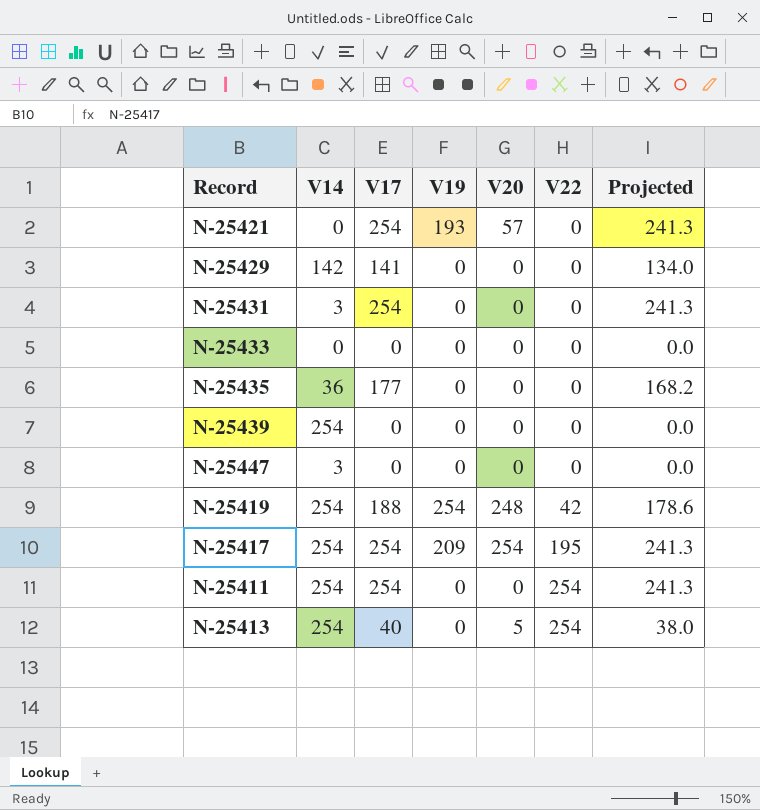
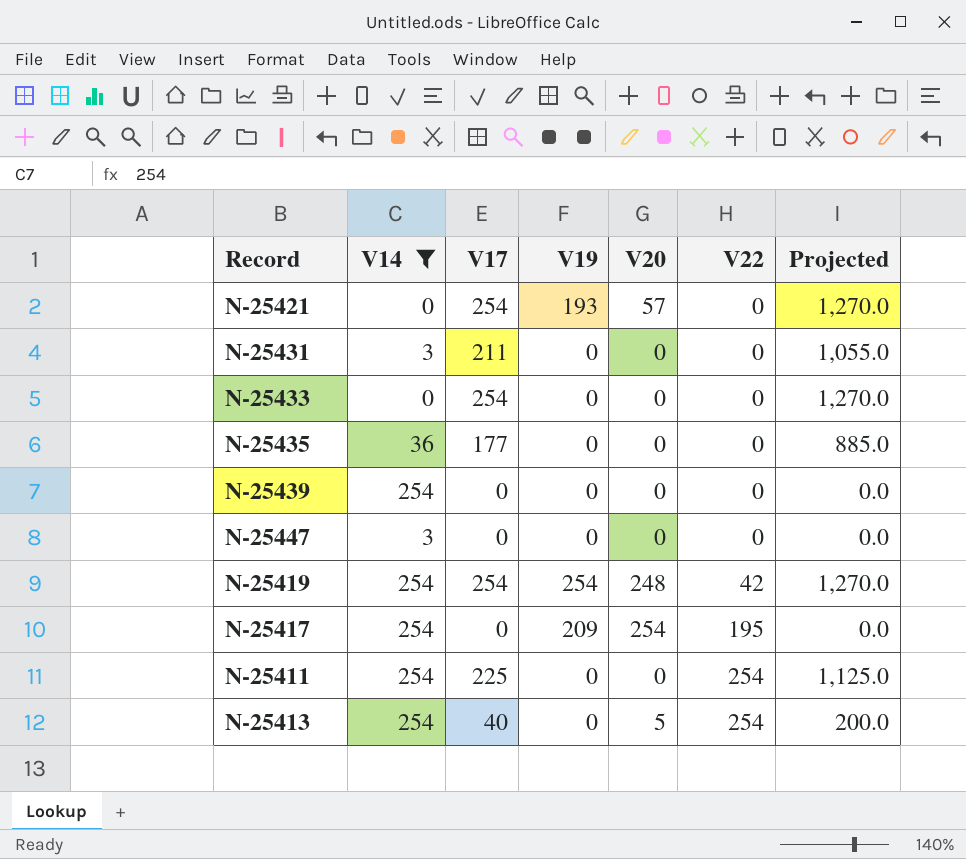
filter: none -> V14 != 142
column Projected | formula: [V17] * 0.95 -> [V17] * 5
N-25431 | V17: 254 -> 211
N-25433 | V17: 0 -> 254
N-25419 | V17: 188 -> 254
N-25417 | V17: 254 -> 0
N-25411 | V17: 254 -> 225

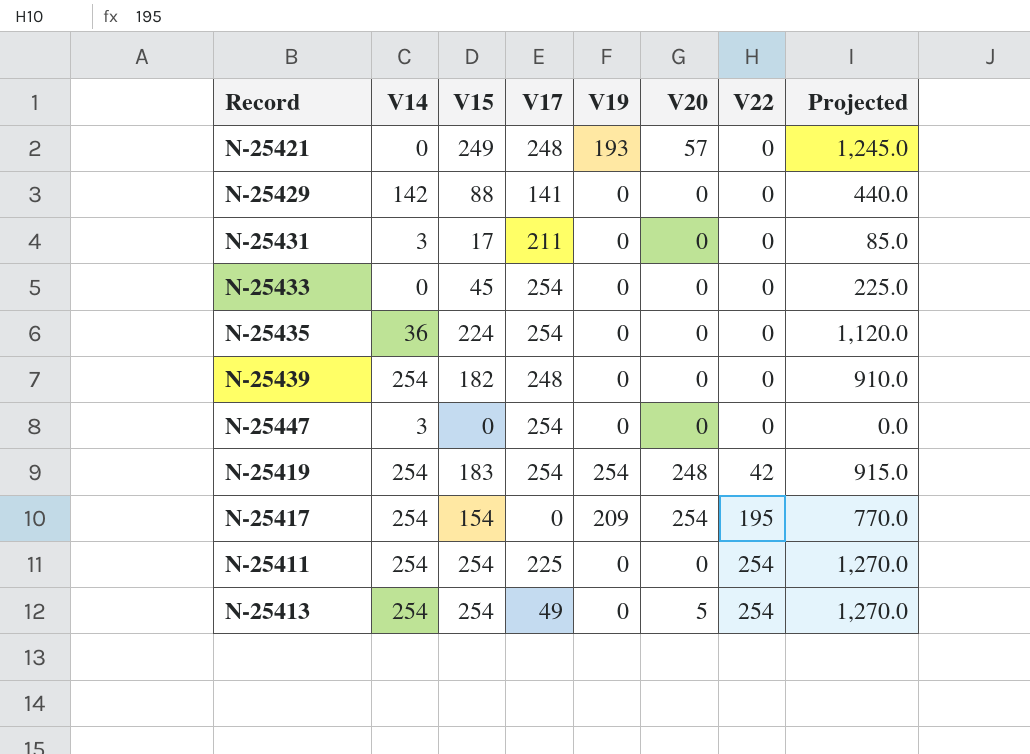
filter: V14 != 142 -> none
column V15 | position: none -> 3
column Projected | formula: [V17] * 5 -> [V15] * 5
N-25421 | V17: 254 -> 248
N-25435 | V17: 177 -> 254
N-25439 | V17: 0 -> 248
N-25447 | V17: 0 -> 254
N-25413 | V17: 40 -> 49

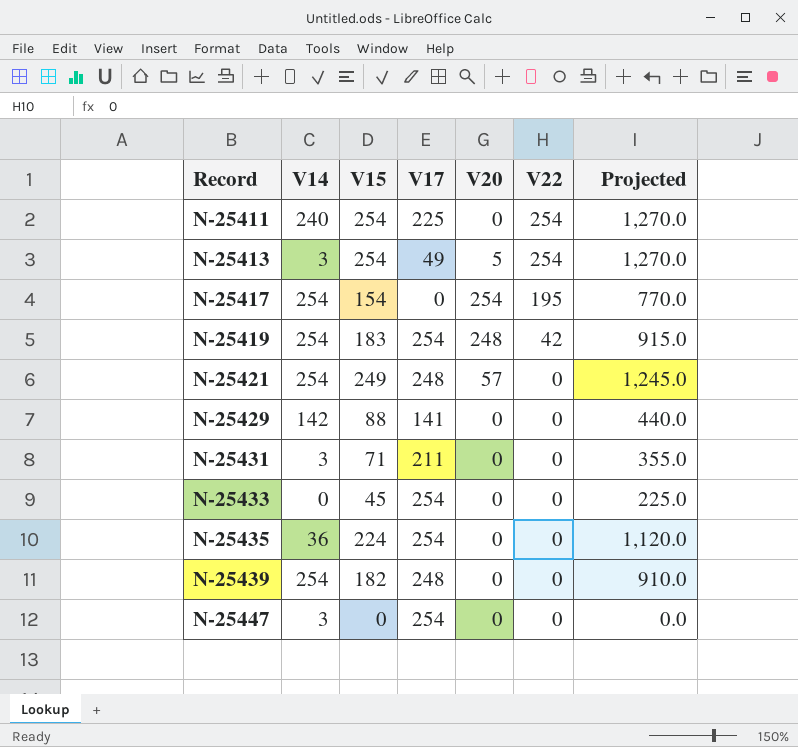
row order: V22 ascending -> Record ascending
column V19 | position: 5 -> none
N-25411 | V14: 254 -> 240
N-25413 | V14: 254 -> 3
N-25421 | V14: 0 -> 254
N-25431 | V15: 17 -> 71
N-25431 | Projected: 85.0 -> 355.0

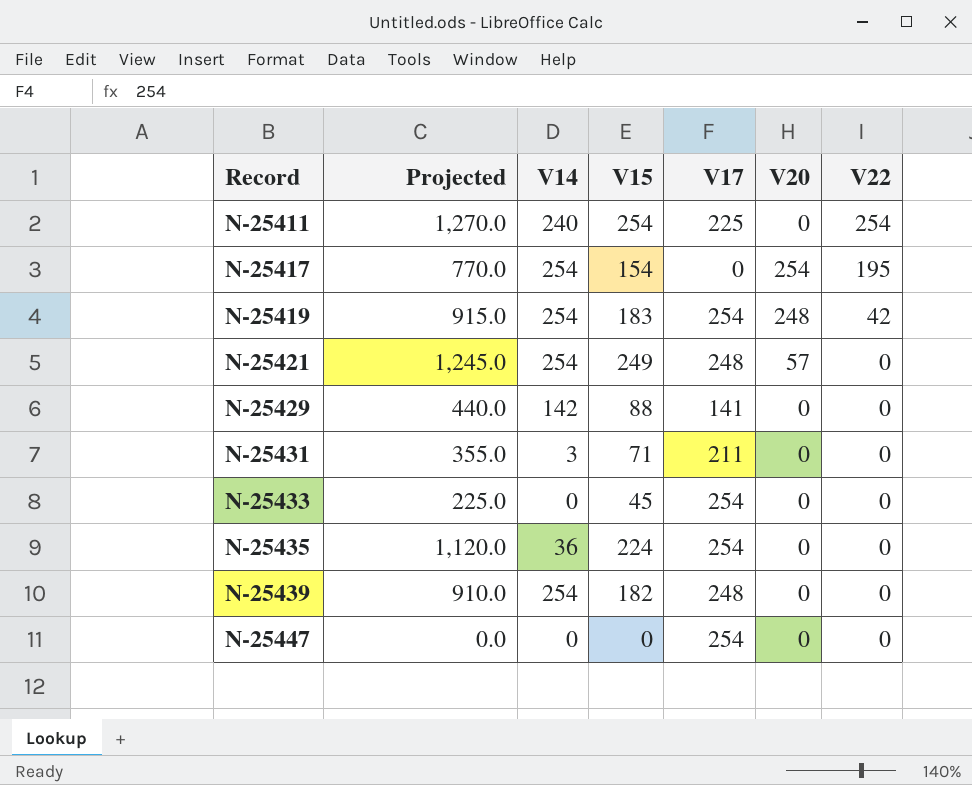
column Projected | position: 7 -> 2
row N-25413: 3 | 254 | 49 | 5 | 254 | 1,270.0 -> none
N-25447 | V14: 3 -> 0

